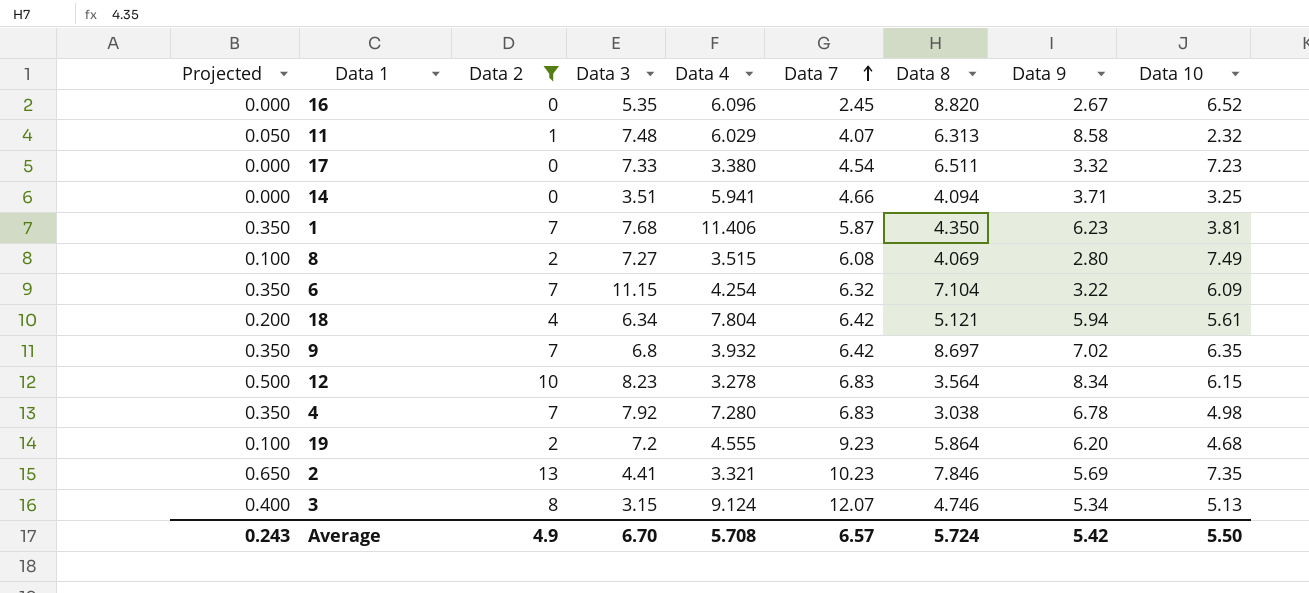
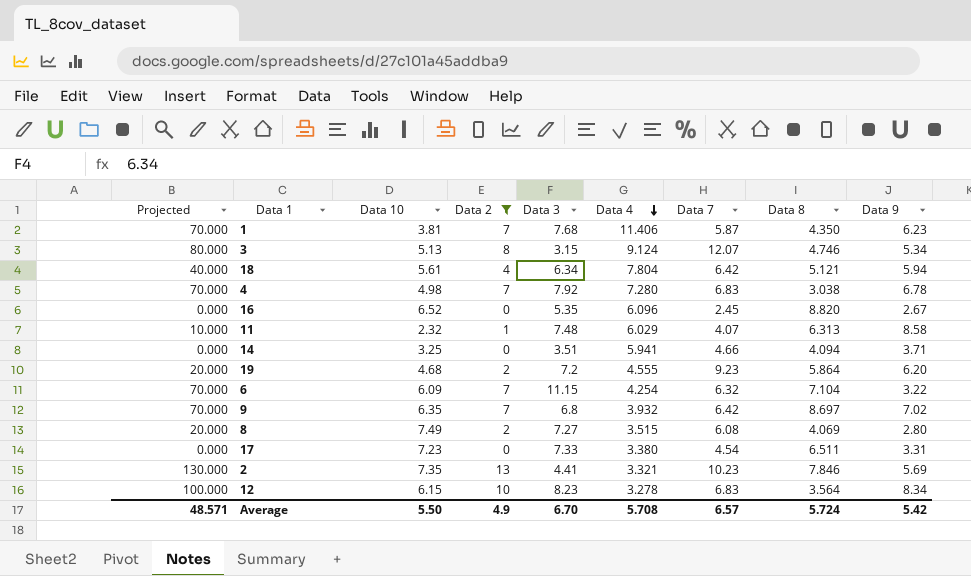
row order: Data 7 ascending -> Data 4 descending
column Projected | formula: [Data 2] * 0.05 -> [Data 2] * 10
column Data 10 | position: 9 -> 3
17 | Data 9: 3.32 -> 3.31
Average | Projected: 0.243 -> 48.571

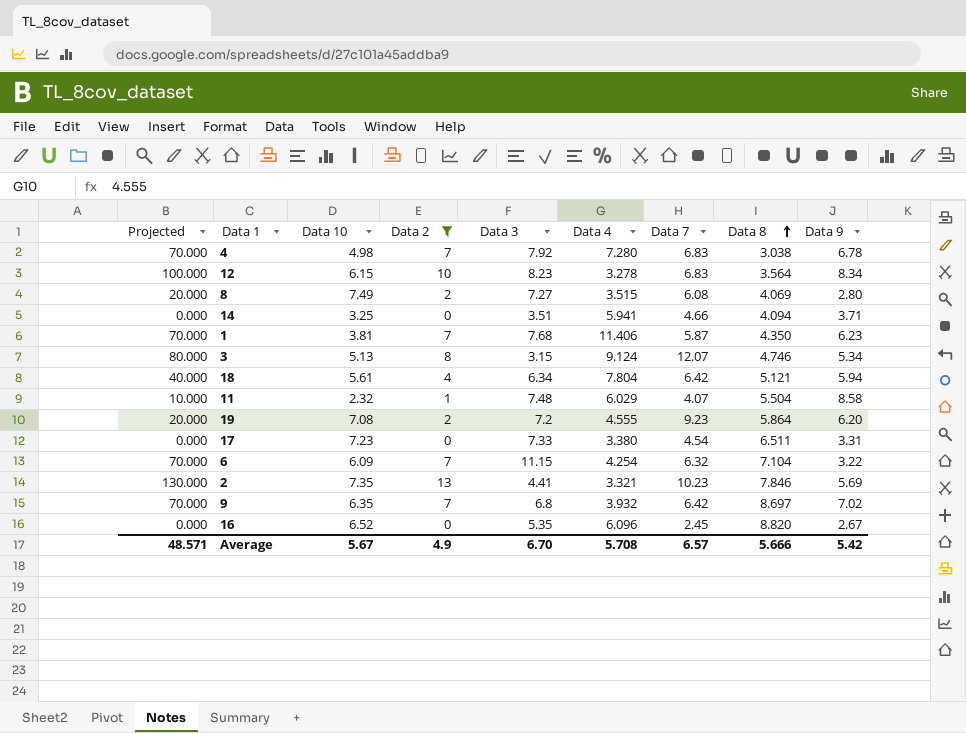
row order: Data 4 descending -> Data 8 ascending
11 | Data 8: 6.313 -> 5.504
19 | Data 10: 4.68 -> 7.08
Average | Data 10: 5.50 -> 5.67
Average | Data 8: 5.724 -> 5.666

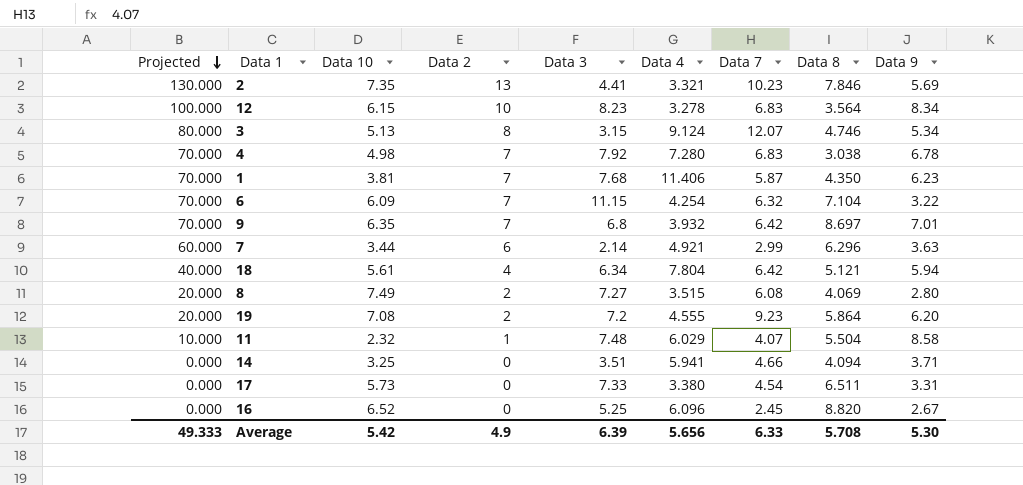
filter: Data 2 != 6 -> none
row order: Data 8 ascending -> Projected descending
9 | Data 9: 7.02 -> 7.01
17 | Data 10: 7.23 -> 5.73
16 | Data 3: 5.35 -> 5.25
Average | Projected: 48.571 -> 49.333
Average | Data 10: 5.67 -> 5.42
Average | Data 3: 6.70 -> 6.39
Average | Data 4: 5.708 -> 5.656
Average | Data 7: 6.57 -> 6.33
Average | Data 8: 5.666 -> 5.708
Average | Data 9: 5.42 -> 5.30

